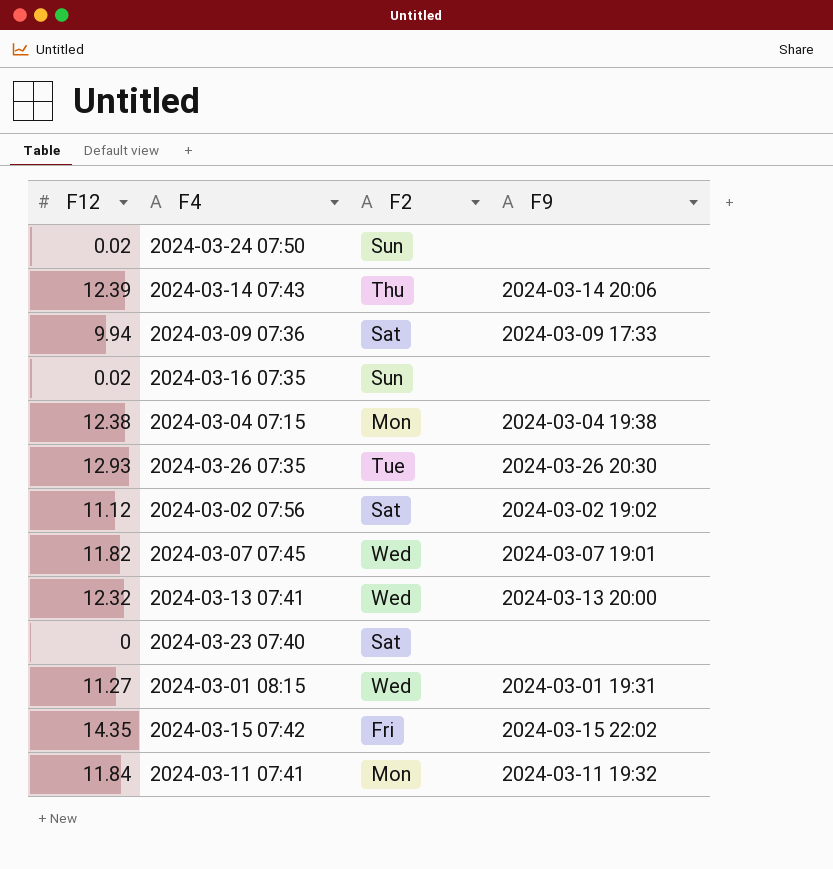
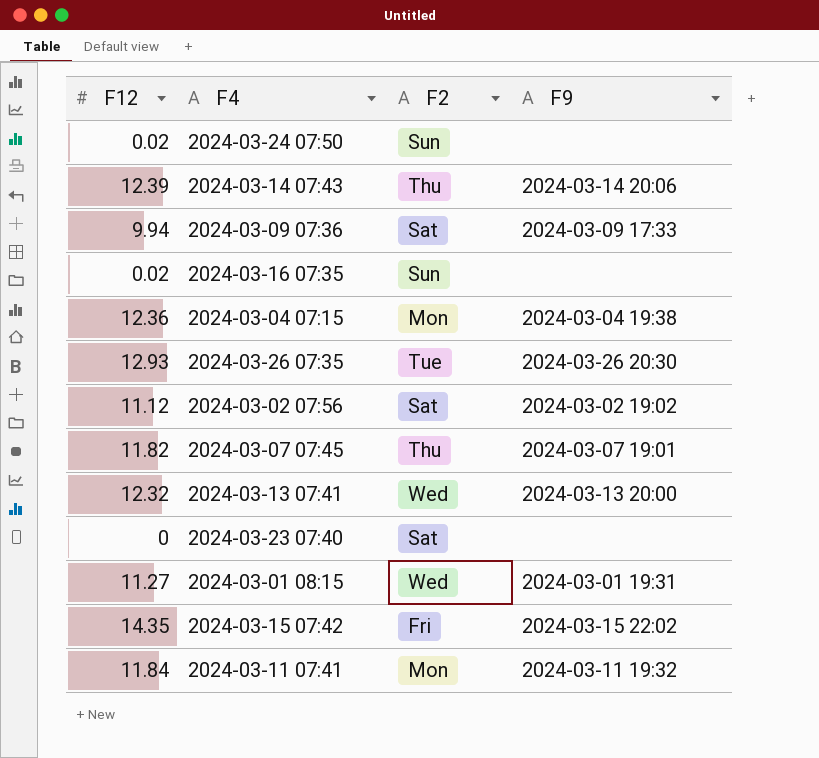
2024-03-04 07:15 | F12: 12.38 -> 12.36
2024-03-07 07:45 | F2: Wed -> Thu

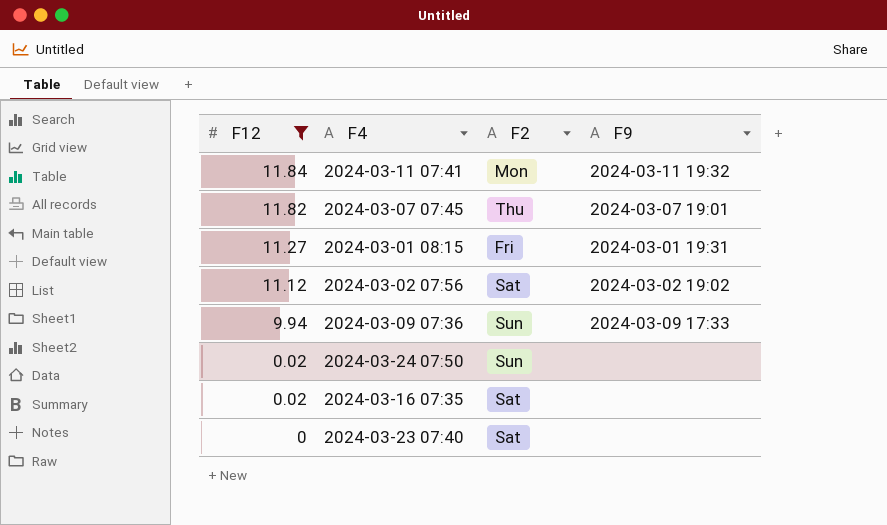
filter: none -> F12 <= 11.84
row order: none -> F12 descending
2024-03-01 08:15 | F2: Wed -> Fri
2024-03-09 07:36 | F2: Sat -> Sun
2024-03-16 07:35 | F2: Sun -> Sat

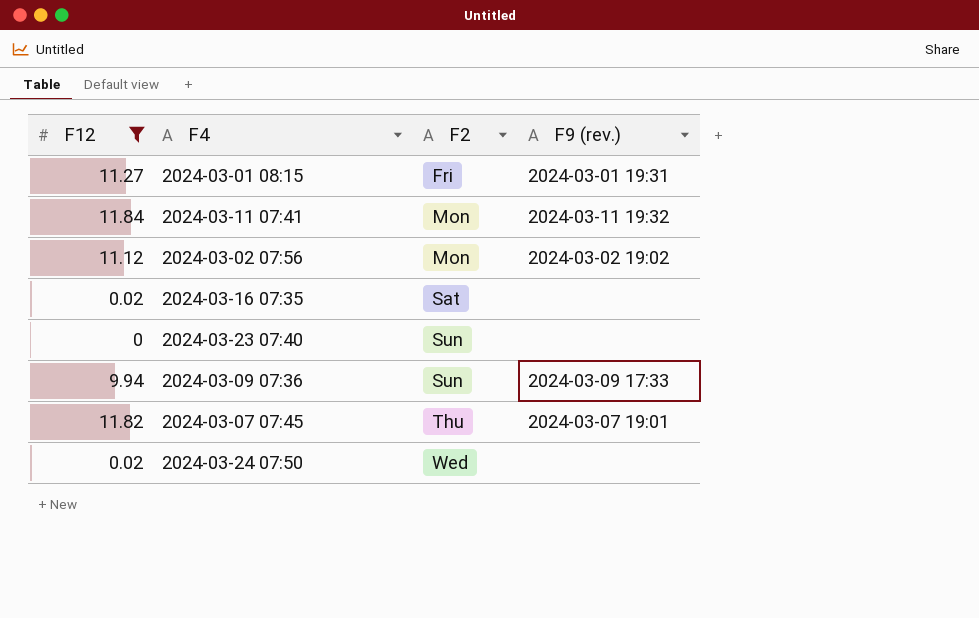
row order: F12 descending -> F2 ascending
column name: F9 -> F9 (rev.)
2024-03-02 07:56 | F2: Sat -> Mon
2024-03-23 07:40 | F2: Sat -> Sun
2024-03-24 07:50 | F2: Sun -> Wed

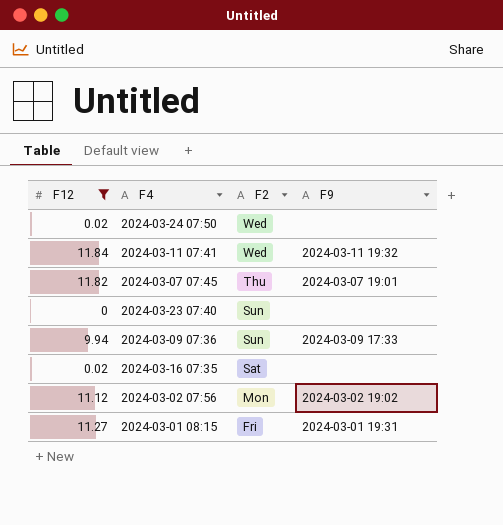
row order: F2 ascending -> F2 descending
column name: F9 (rev.) -> F9
2024-03-11 07:41 | F2: Mon -> Wed

